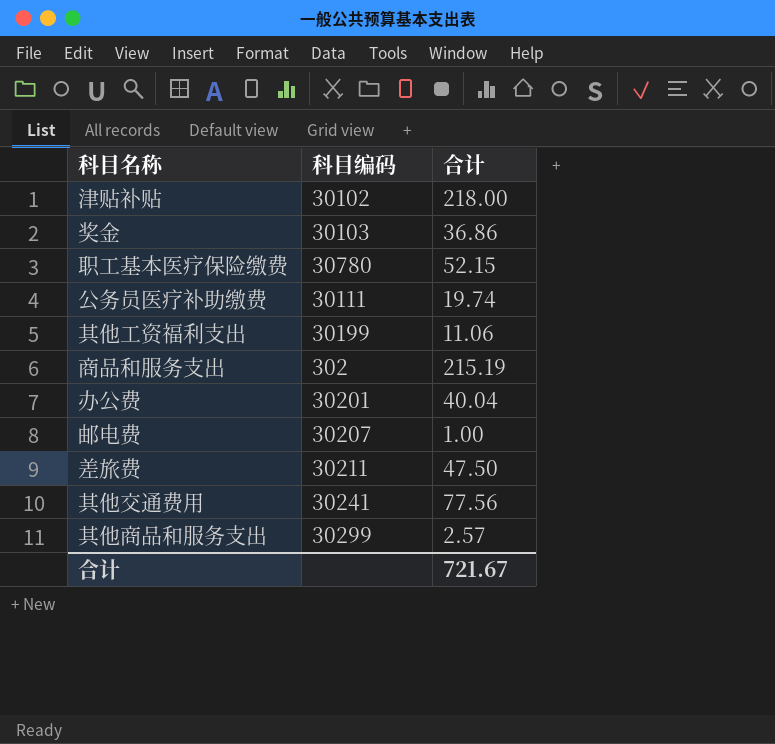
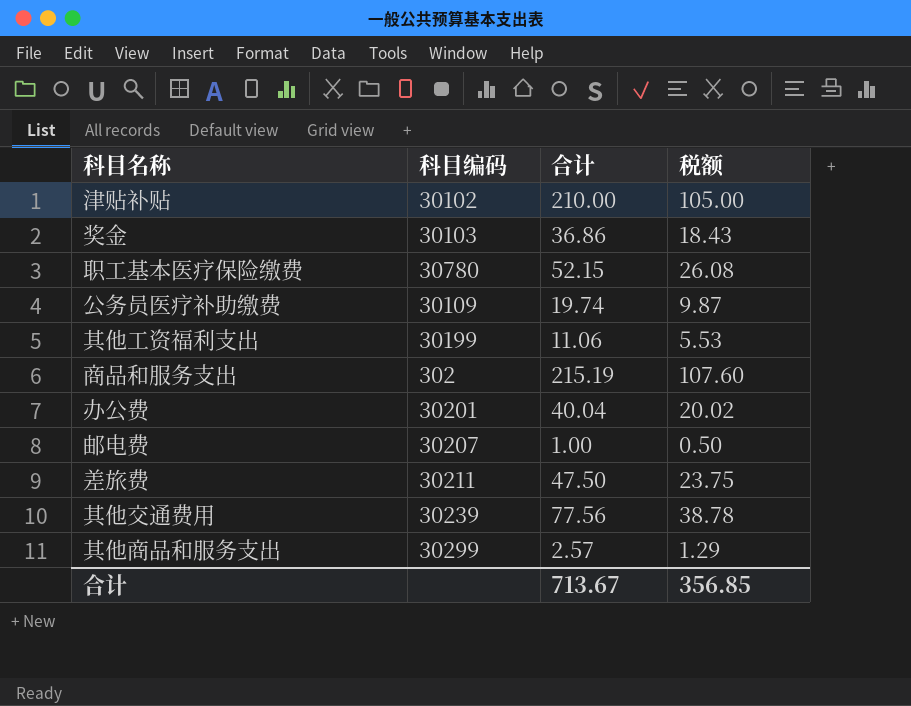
column 税额 | formula: none -> [合计] * 0.5
津贴补贴 | 合计: 218.00 -> 210.00
公务员医疗补助缴费 | 科目编码: 30111 -> 30109
其他交通费用 | 科目编码: 30241 -> 30239
合计 | 合计: 721.67 -> 713.67

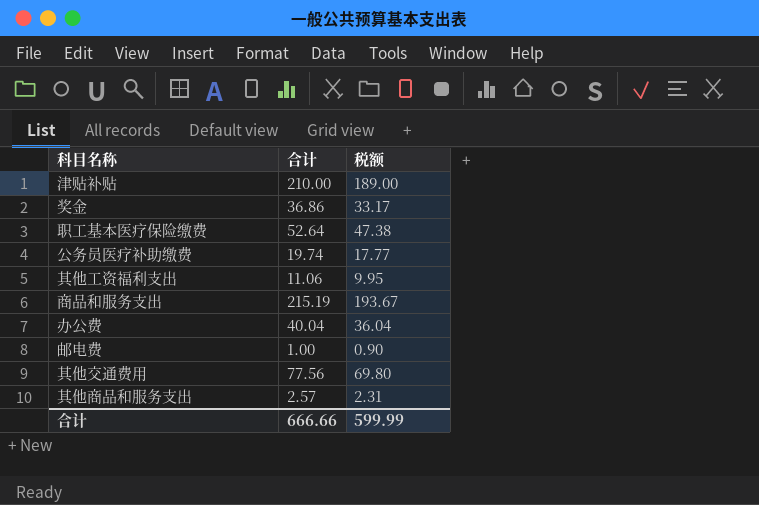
column 科目编码 | position: 2 -> none
column 税额 | formula: [合计] * 0.5 -> [合计] * 0.9
row 差旅费: 30211 | 47.50 | 23.75 -> none
职工基本医疗保险缴费 | 合计: 52.15 -> 52.64
合计 | 合计: 713.67 -> 666.66
合计 | 税额: 356.85 -> 599.99

